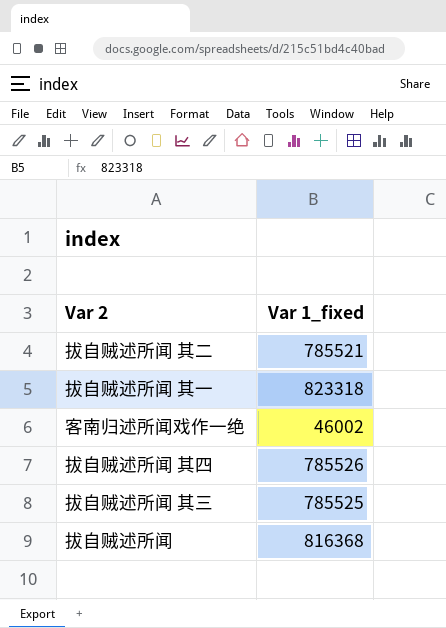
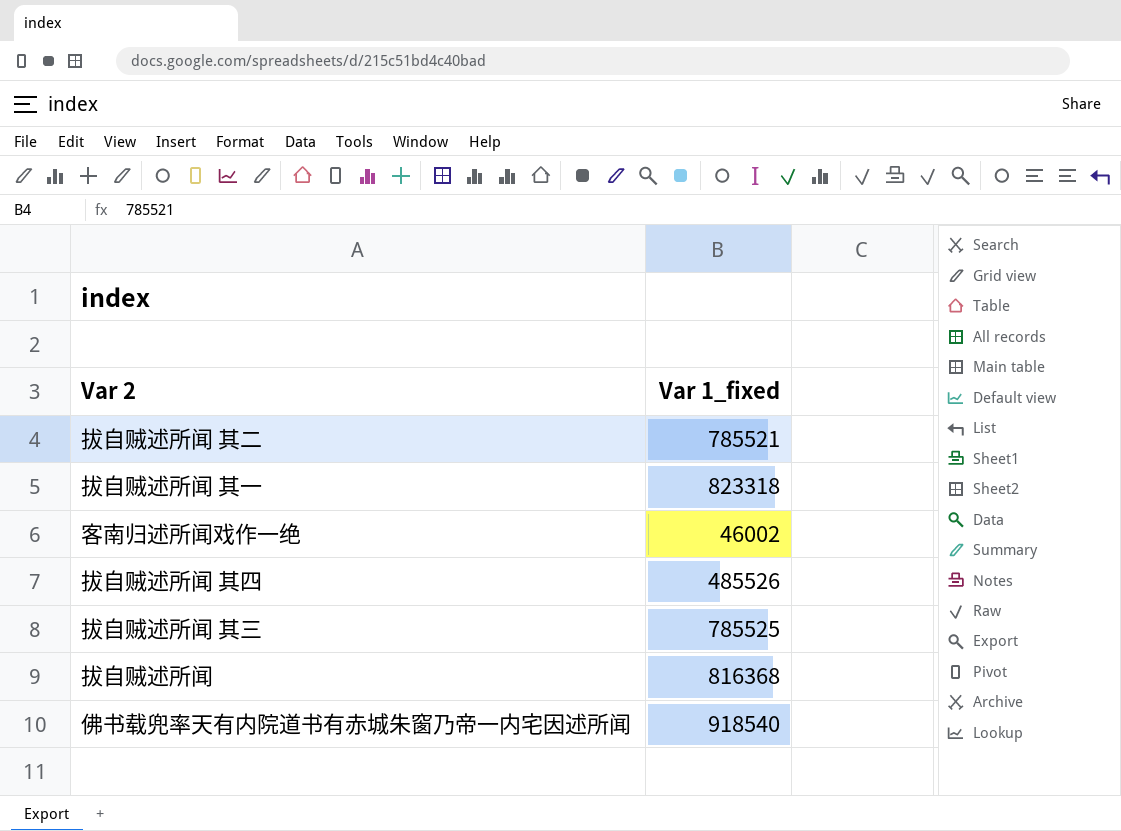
拔自贼述所闻 其四 | Var 1_fixed: 785526 -> 485526
row 佛书载兜率天有内院道书有赤城朱窗乃帝一内宅因述所闻: none -> 918540

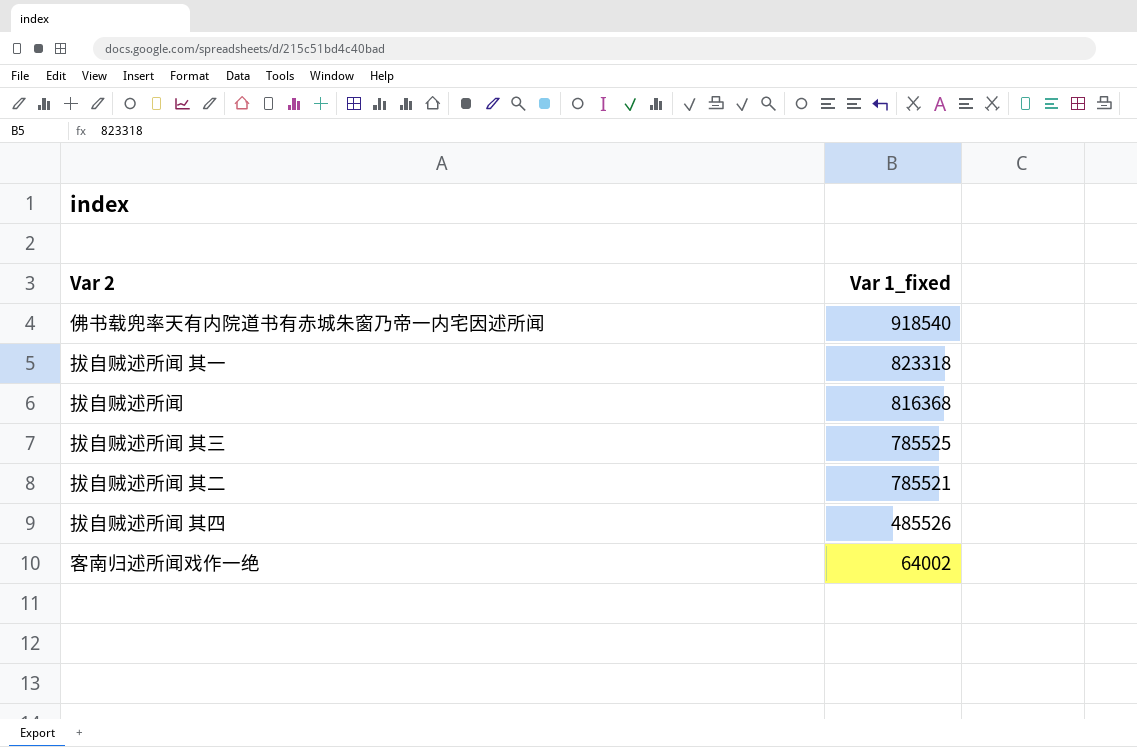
row order: none -> Var 1_fixed descending
客南归述所闻戏作一绝 | Var 1_fixed: 46002 -> 64002

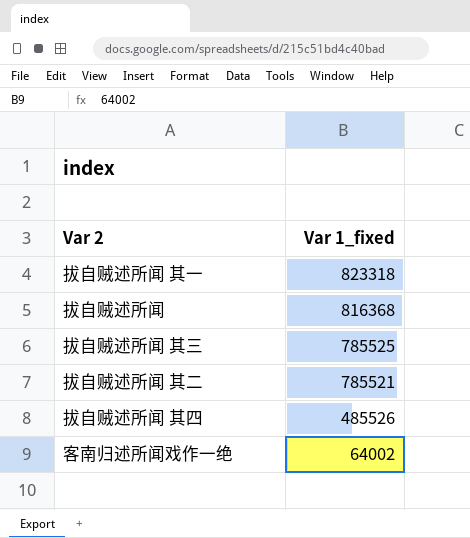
row 佛书载兜率天有内院道书有赤城朱窗乃帝一内宅因述所闻: 918540 -> none

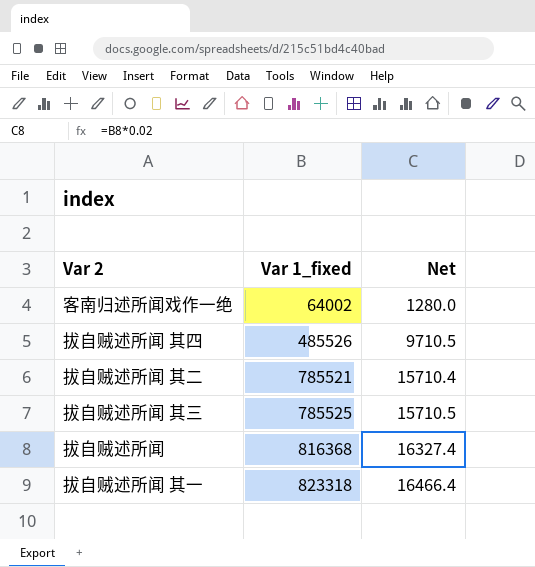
row order: Var 1_fixed descending -> Var 1_fixed ascending
column Net | formula: none -> [Var 1_fixed] * 0.02

